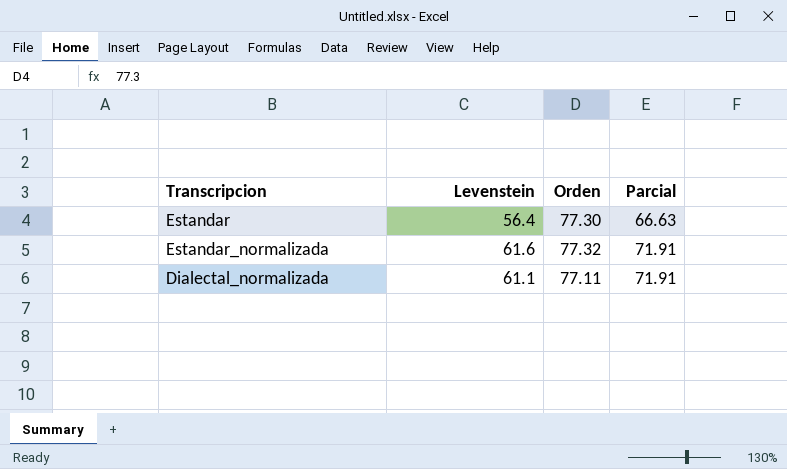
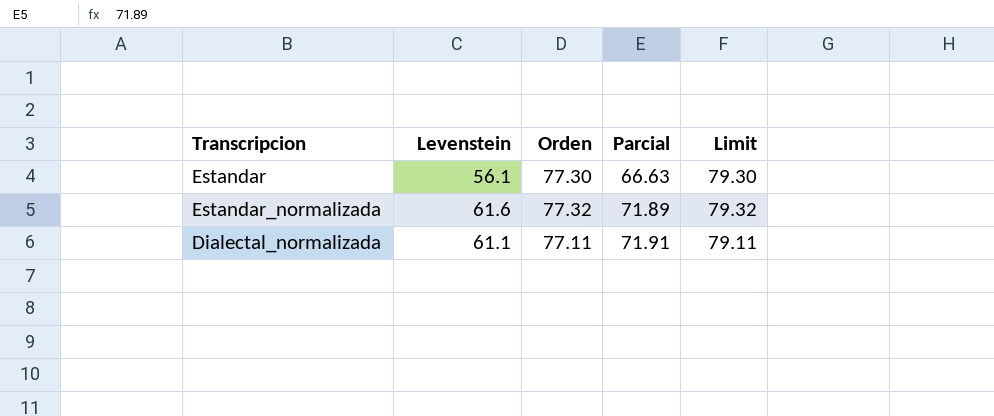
column Limit | formula: none -> [Orden] + 2
Estandar | Levenstein: 56.4 -> 56.1
Estandar_normalizada | Parcial: 71.91 -> 71.89

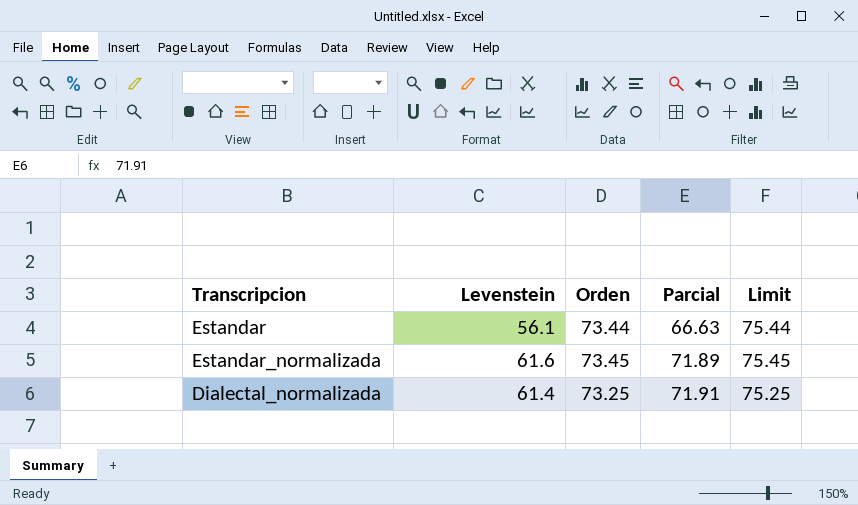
Estandar | Orden: 77.30 -> 73.44
Estandar | Limit: 79.30 -> 75.44
Estandar_normalizada | Orden: 77.32 -> 73.45
Estandar_normalizada | Limit: 79.32 -> 75.45
Dialectal_normalizada | Levenstein: 61.1 -> 61.4
Dialectal_normalizada | Orden: 77.11 -> 73.25
Dialectal_normalizada | Limit: 79.11 -> 75.25

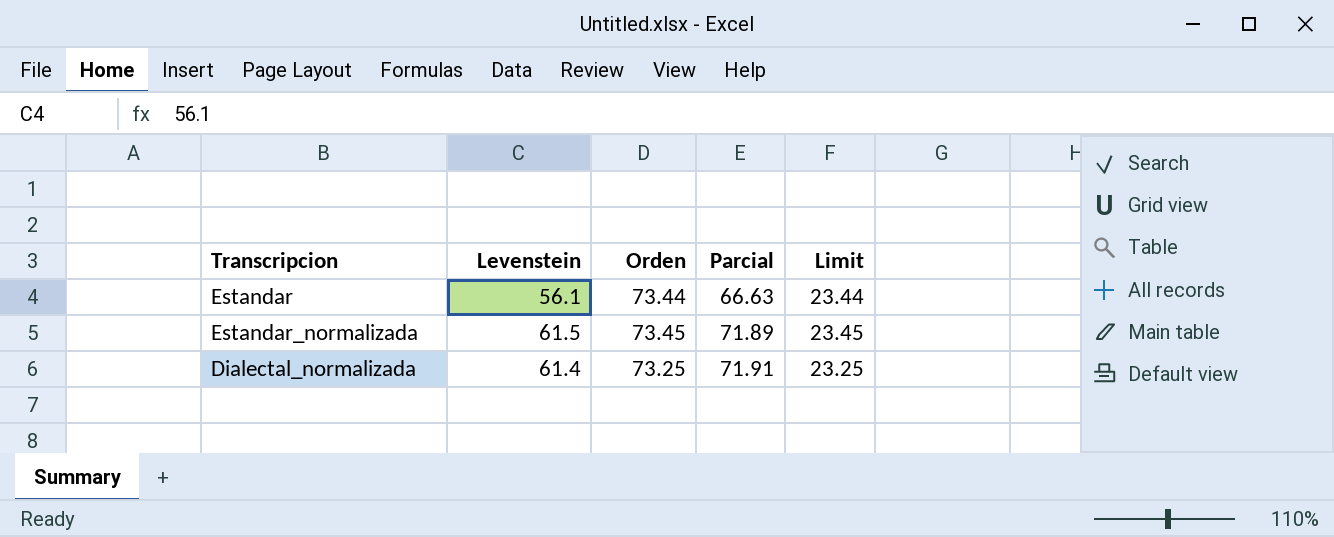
column Limit | formula: [Orden] + 2 -> [Orden] - 50
Estandar_normalizada | Levenstein: 61.6 -> 61.5

